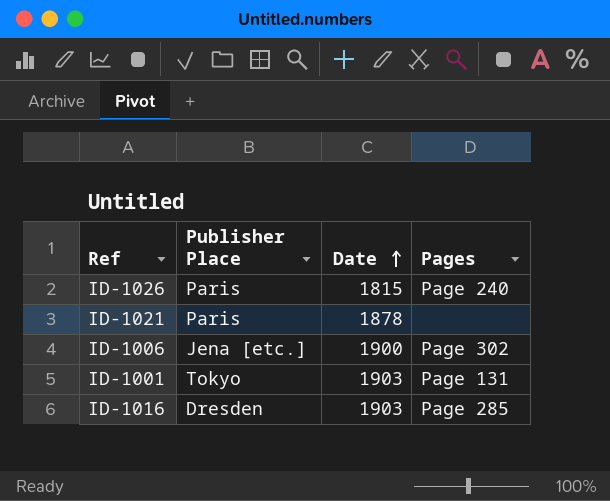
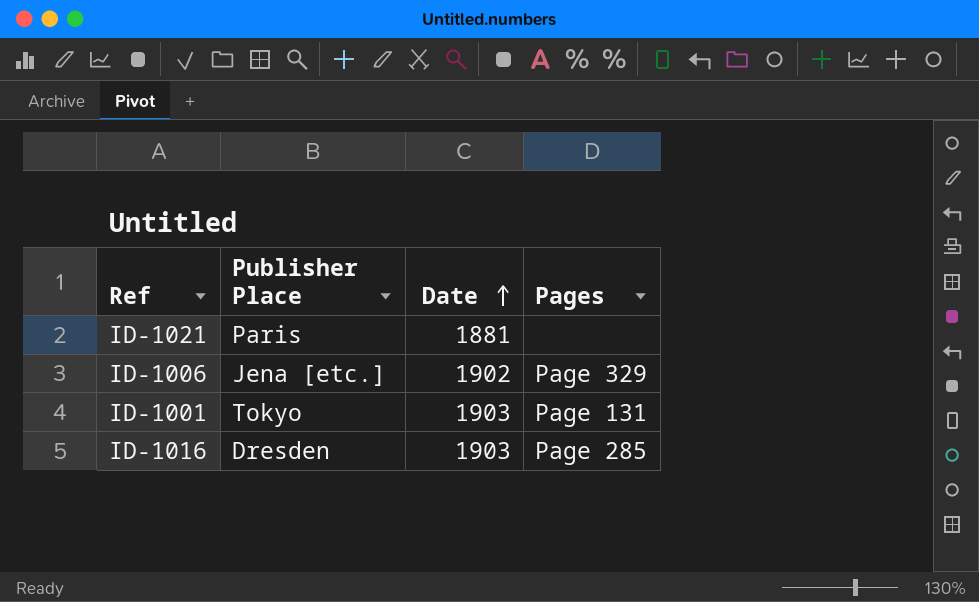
row ID-1026: Paris | 1815 | Page 240 -> none
ID-1021 | Date: 1878 -> 1881
ID-1006 | Date: 1900 -> 1902
ID-1006 | Pages: Page 302 -> Page 329

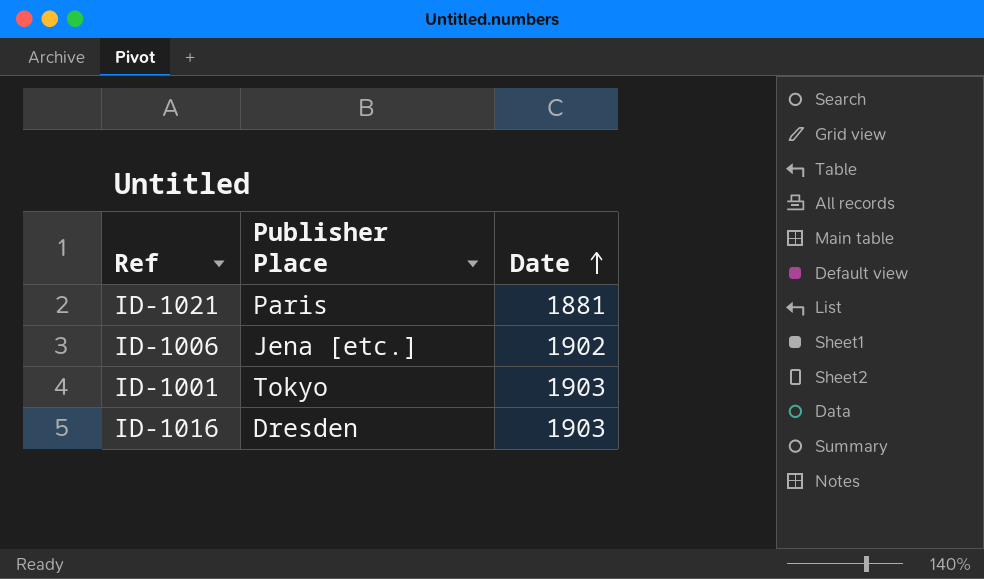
column Pages | position: 4 -> none

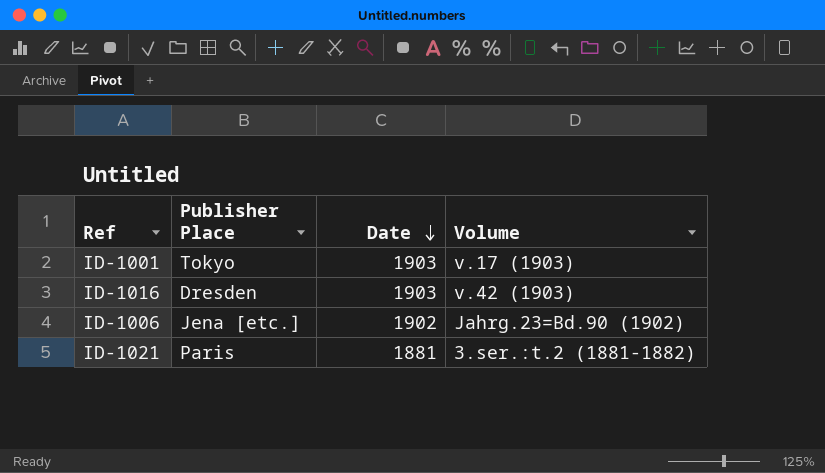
row order: Date ascending -> Date descending
column Volume | position: none -> 4

